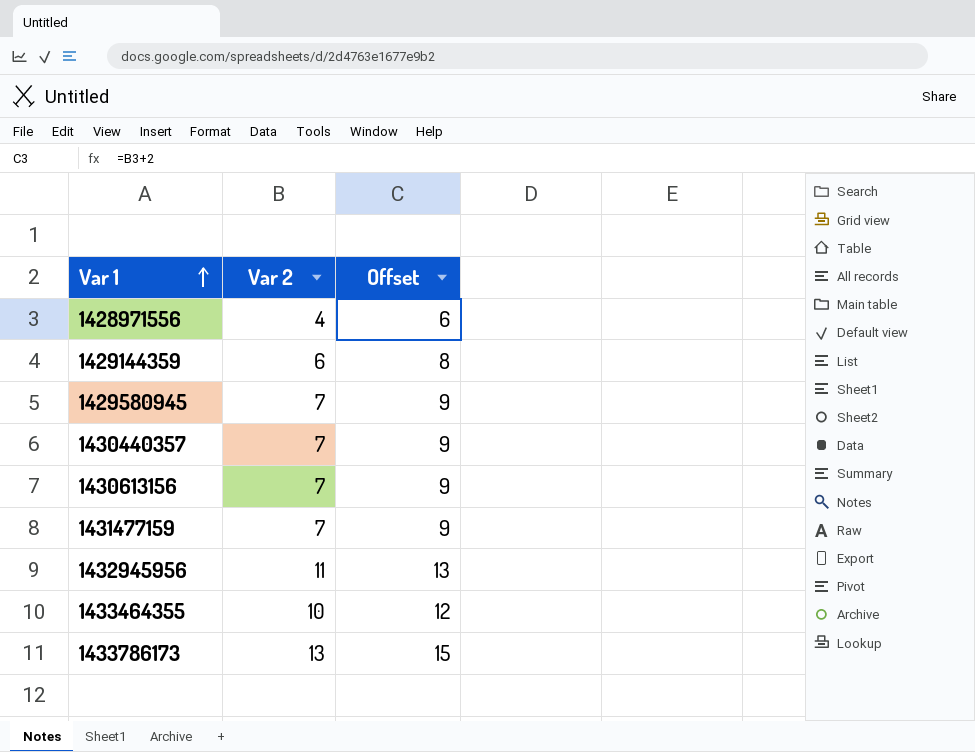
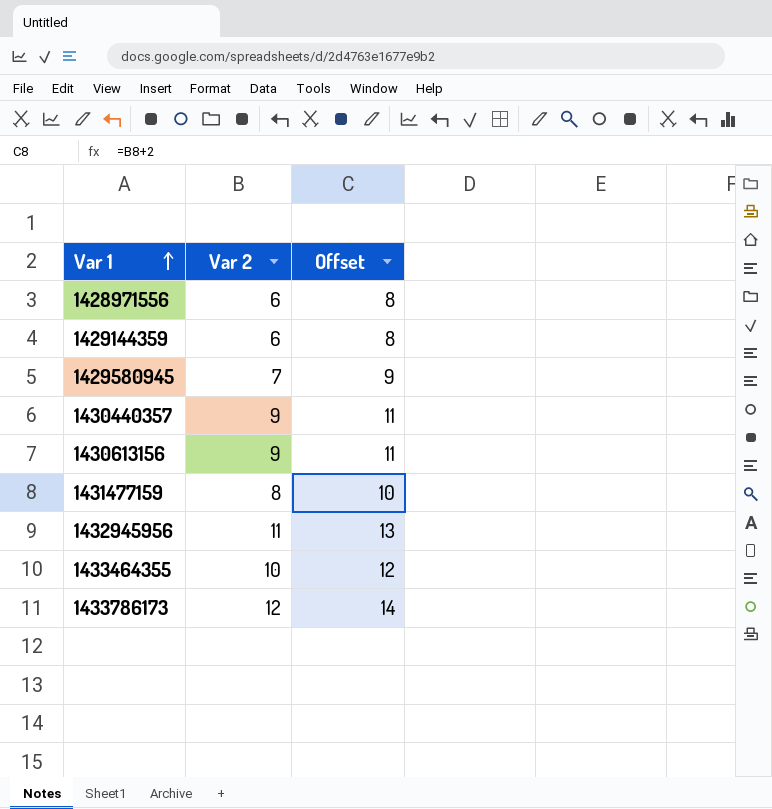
1428971556 | Var 2: 4 -> 6
1428971556 | Offset: 6 -> 8
1430440357 | Var 2: 7 -> 9
1430440357 | Offset: 9 -> 11
1430613156 | Var 2: 7 -> 9
1430613156 | Offset: 9 -> 11
1431477159 | Var 2: 7 -> 8
1431477159 | Offset: 9 -> 10
1433786173 | Var 2: 13 -> 12
1433786173 | Offset: 15 -> 14

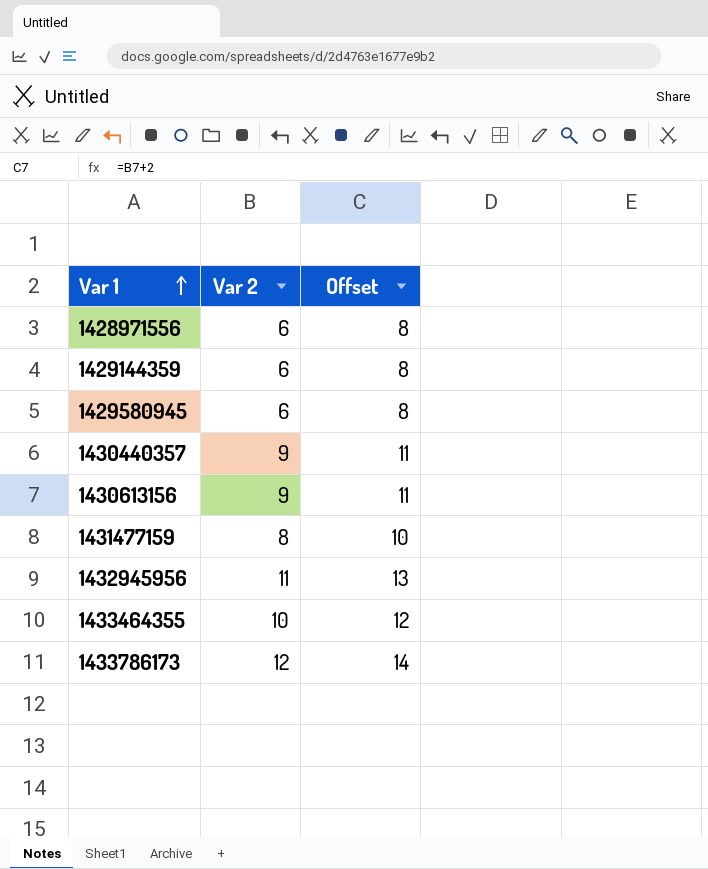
1429580945 | Var 2: 7 -> 6
1429580945 | Offset: 9 -> 8

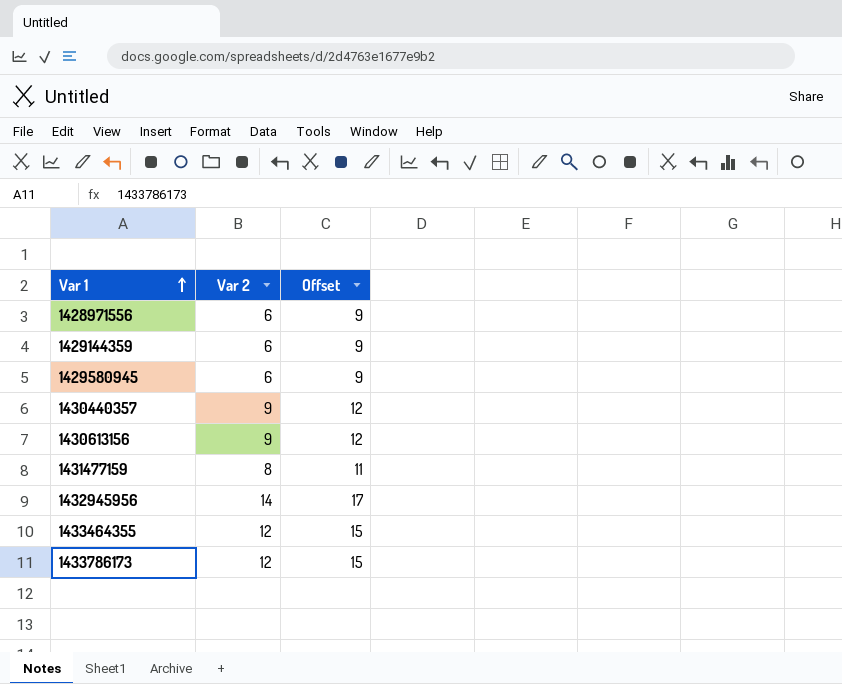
column Offset | formula: [Var 2] + 2 -> [Var 2] + 3
1432945956 | Var 2: 11 -> 14
1433464355 | Var 2: 10 -> 12

